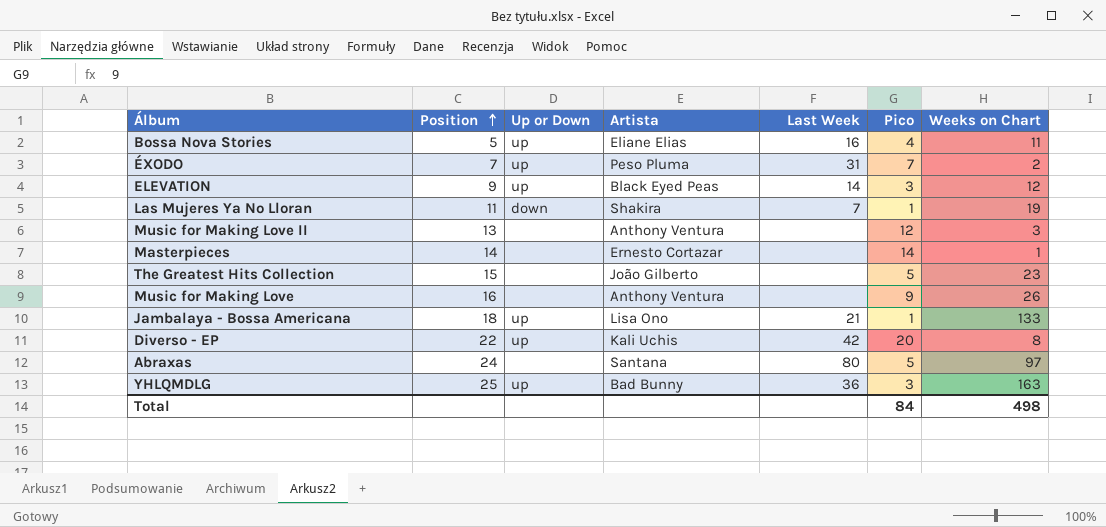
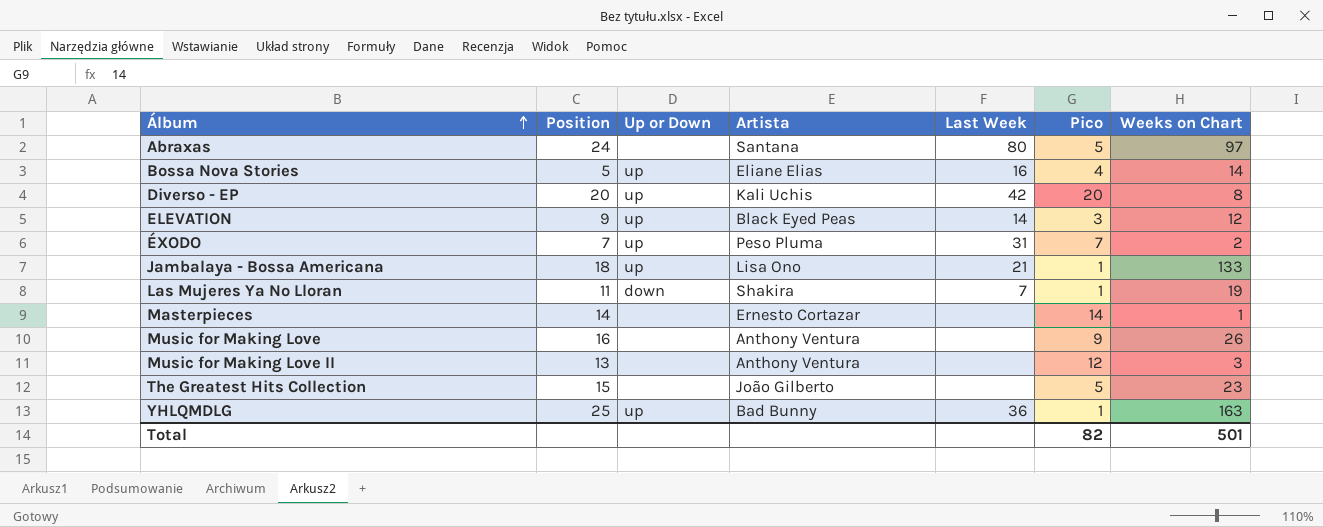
row order: Position ascending -> Álbum ascending
Bossa Nova Stories | Weeks on Chart: 11 -> 14
Diverso - EP | Position: 22 -> 20
YHLQMDLG | Pico: 3 -> 1
Total | Pico: 84 -> 82
Total | Weeks on Chart: 498 -> 501

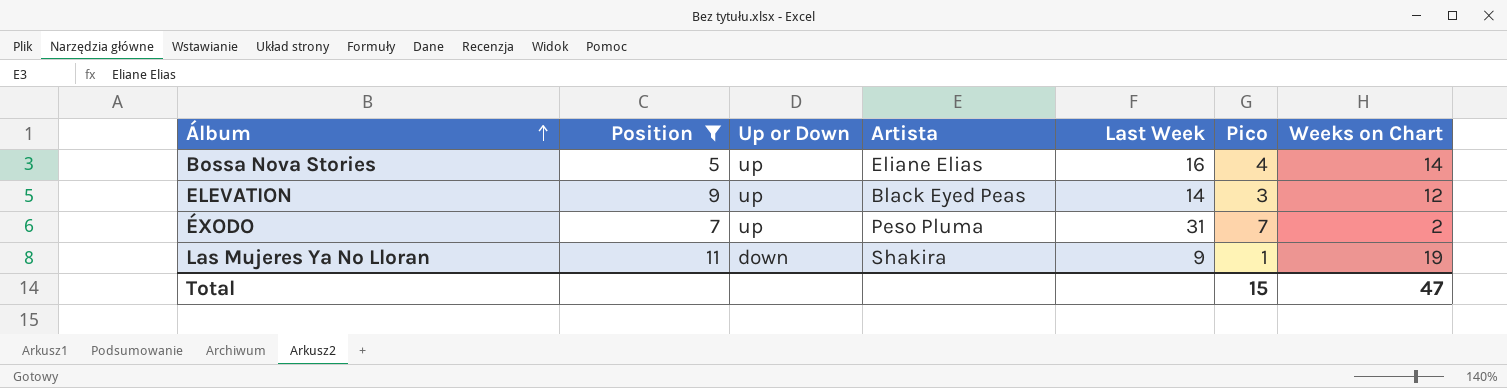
filter: none -> Position <= 11
Las Mujeres Ya No Lloran | Last Week: 7 -> 9
Total | Pico: 82 -> 15
Total | Weeks on Chart: 501 -> 47

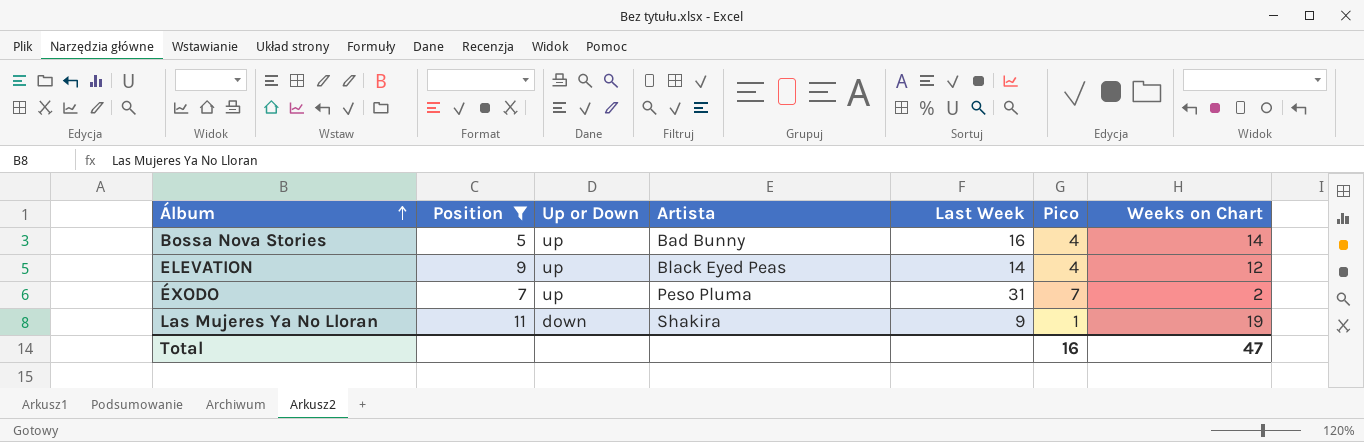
Bossa Nova Stories | Artista: Eliane Elias -> Bad Bunny
ELEVATION | Pico: 3 -> 4
Total | Pico: 15 -> 16

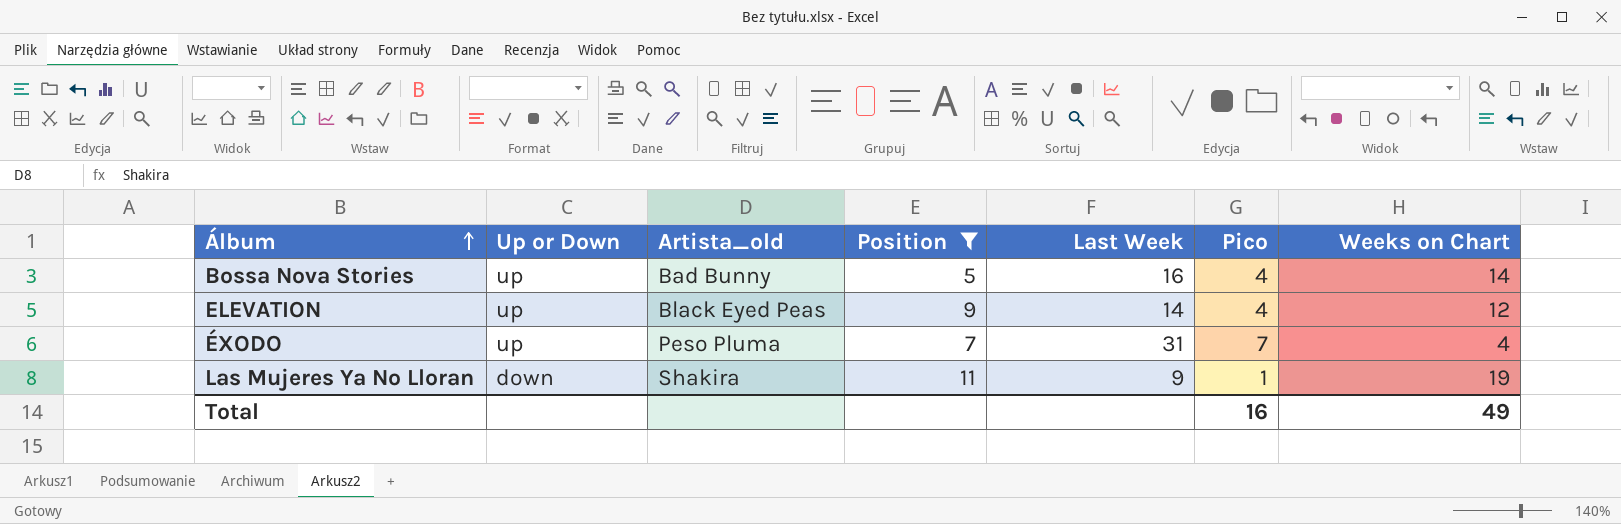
column name: Artista -> Artista_old
column Position | position: 2 -> 4
ÉXODO | Weeks on Chart: 2 -> 4
Total | Weeks on Chart: 47 -> 49

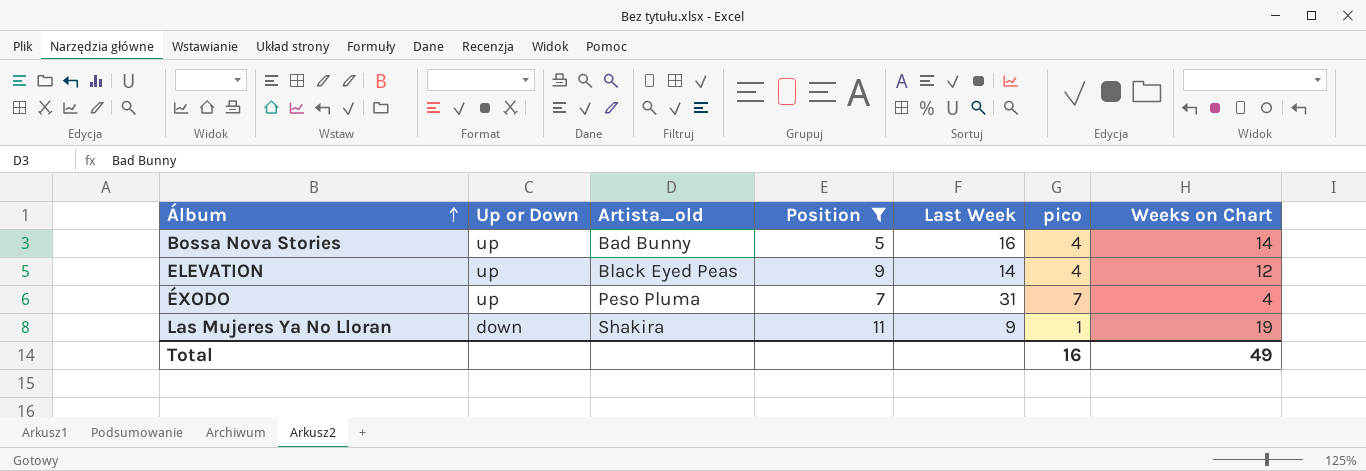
column name: Pico -> pico

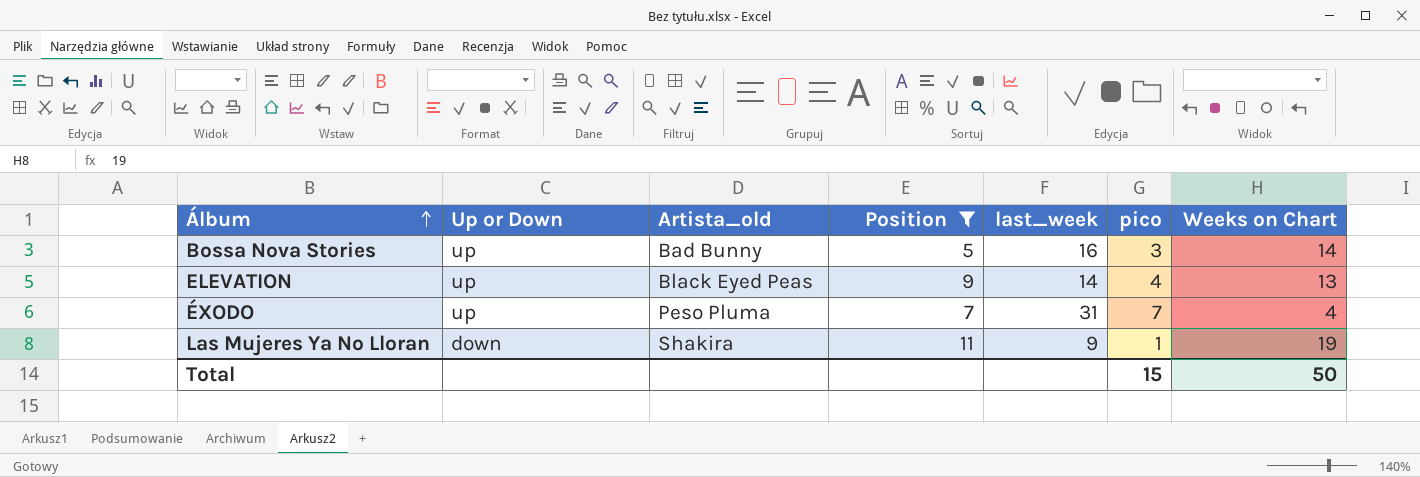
column name: Last Week -> last_week
Bossa Nova Stories | pico: 4 -> 3
ELEVATION | Weeks on Chart: 12 -> 13
Total | pico: 16 -> 15
Total | Weeks on Chart: 49 -> 50

